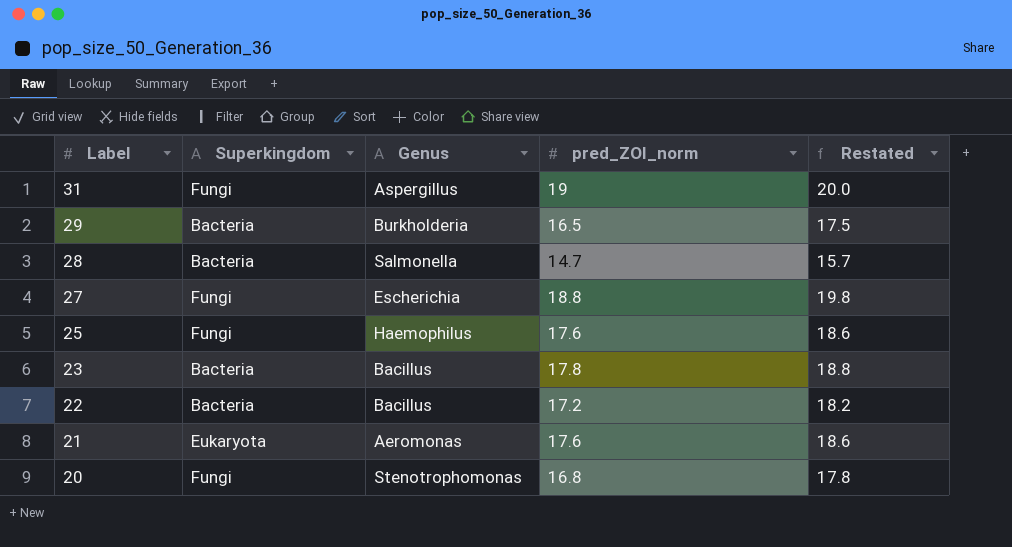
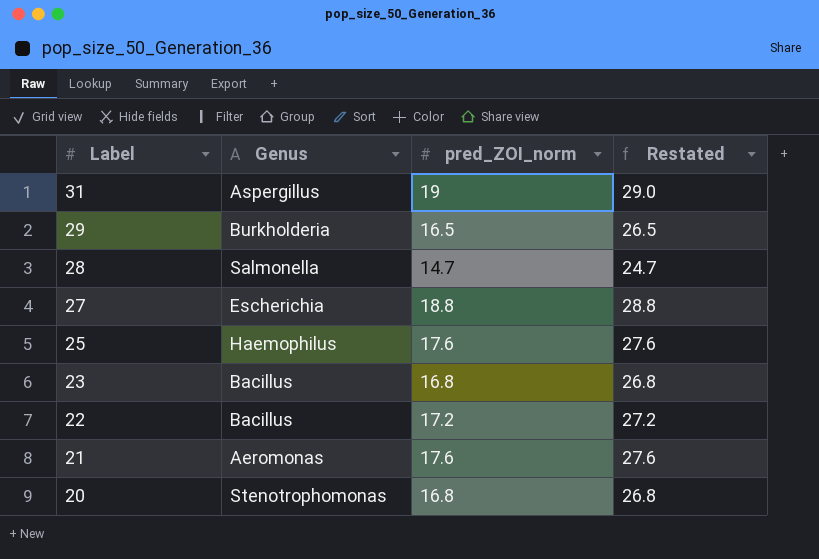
column Superkingdom | position: 2 -> none
column Restated | formula: [pred_ZOI_norm] + 1 -> [pred_ZOI_norm] + 10
23 | pred_ZOI_norm: 17.8 -> 16.8

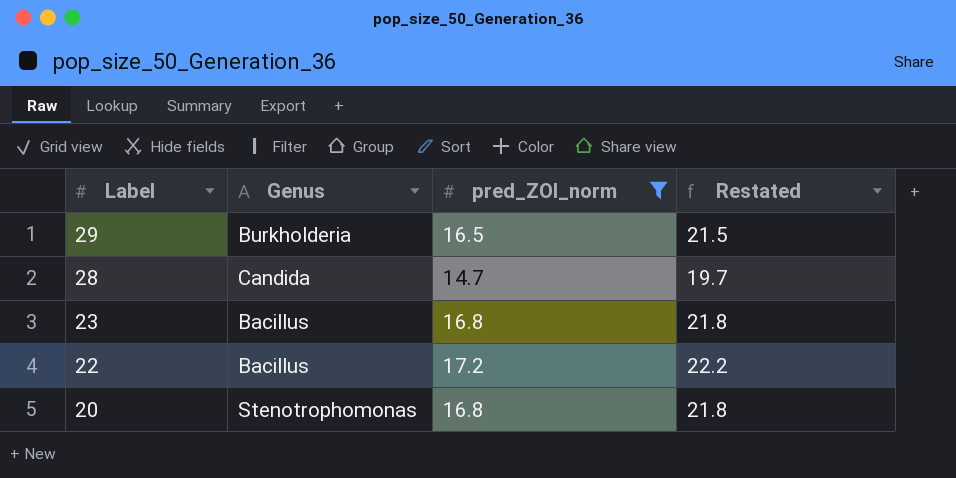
filter: none -> pred_ZOI_norm <= 17.2
column Restated | formula: [pred_ZOI_norm] + 10 -> [pred_ZOI_norm] + 5
28 | Genus: Salmonella -> Candida

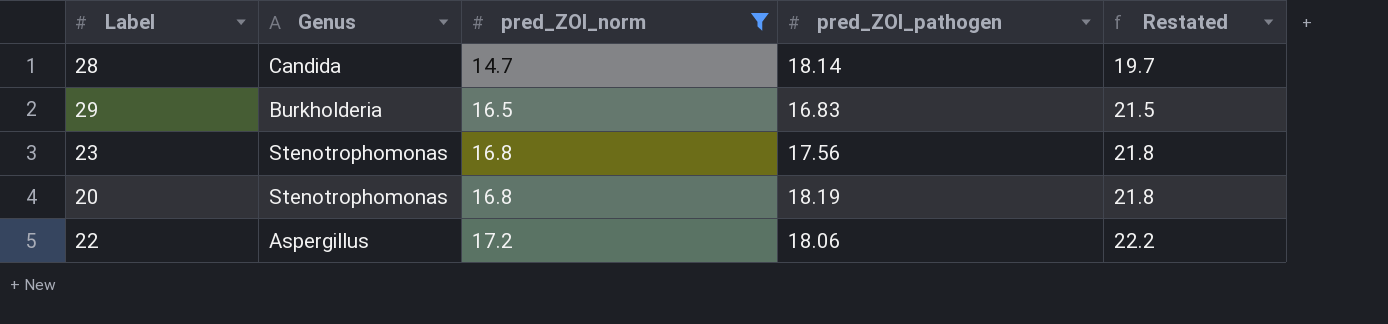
row order: Label descending -> pred_ZOI_norm ascending
column pred_ZOI_pathogen | position: none -> 4
23 | Genus: Bacillus -> Stenotrophomonas
22 | Genus: Bacillus -> Aspergillus

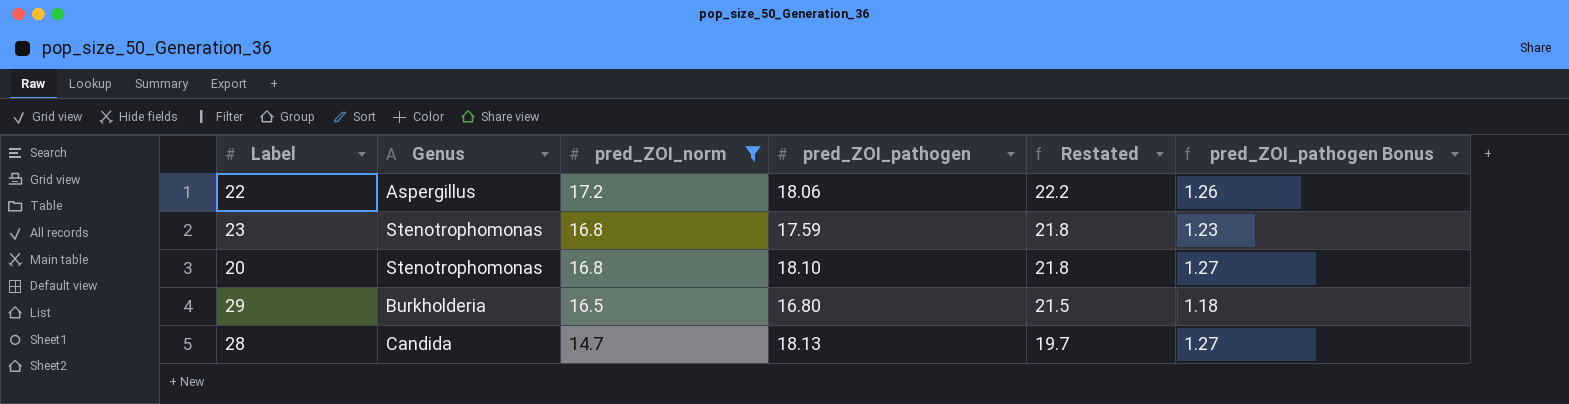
row order: pred_ZOI_norm ascending -> pred_ZOI_norm descending
column pred_ZOI_pathogen Bonus | formula: none -> [pred_ZOI_pathogen] * 0.07
23 | pred_ZOI_pathogen: 17.56 -> 17.59
20 | pred_ZOI_pathogen: 18.19 -> 18.10
29 | pred_ZOI_pathogen: 16.83 -> 16.80
28 | pred_ZOI_pathogen: 18.14 -> 18.13

